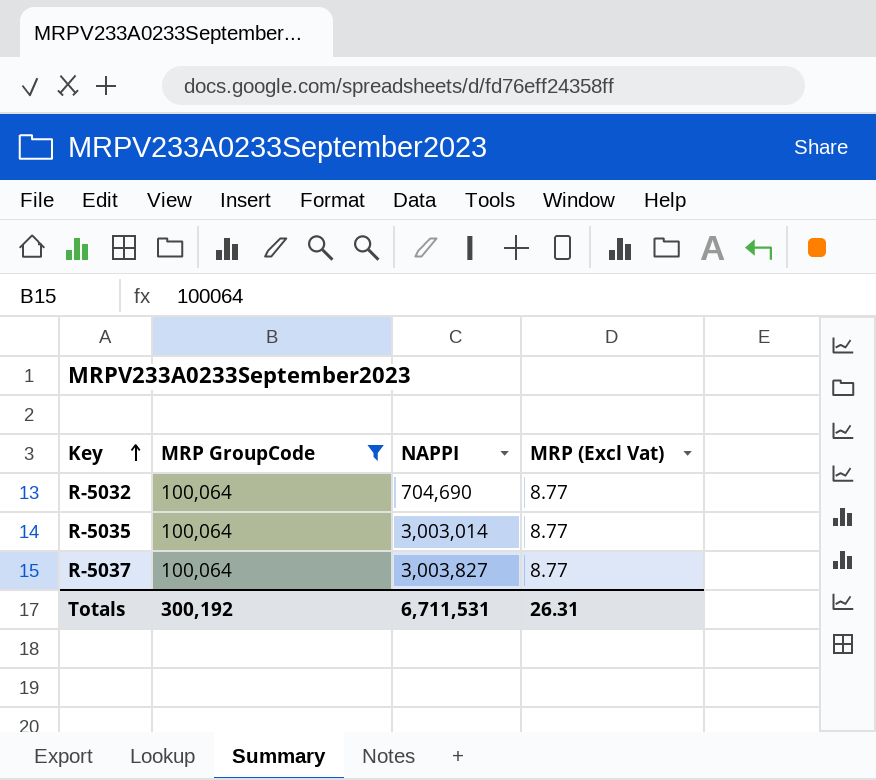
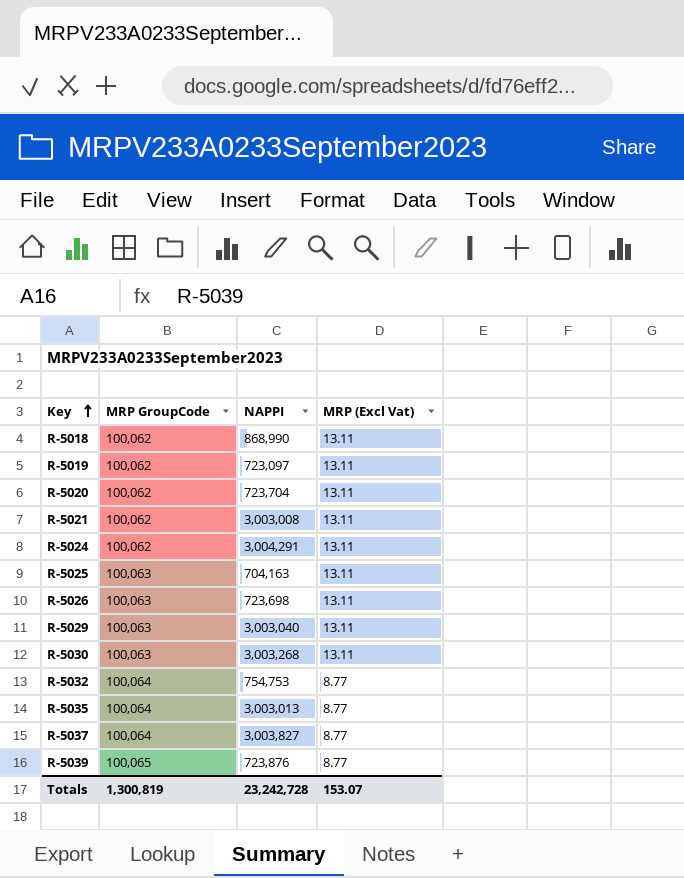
filter: MRP GroupCode = 100,064 -> none
R-5032 | NAPPI: 704,690 -> 754,753
R-5035 | NAPPI: 3,003,014 -> 3,003,013
Totals | MRP GroupCode: 300,192 -> 1,300,819
Totals | NAPPI: 6,711,531 -> 23,242,728
Totals | MRP (Excl Vat): 26.31 -> 153.07

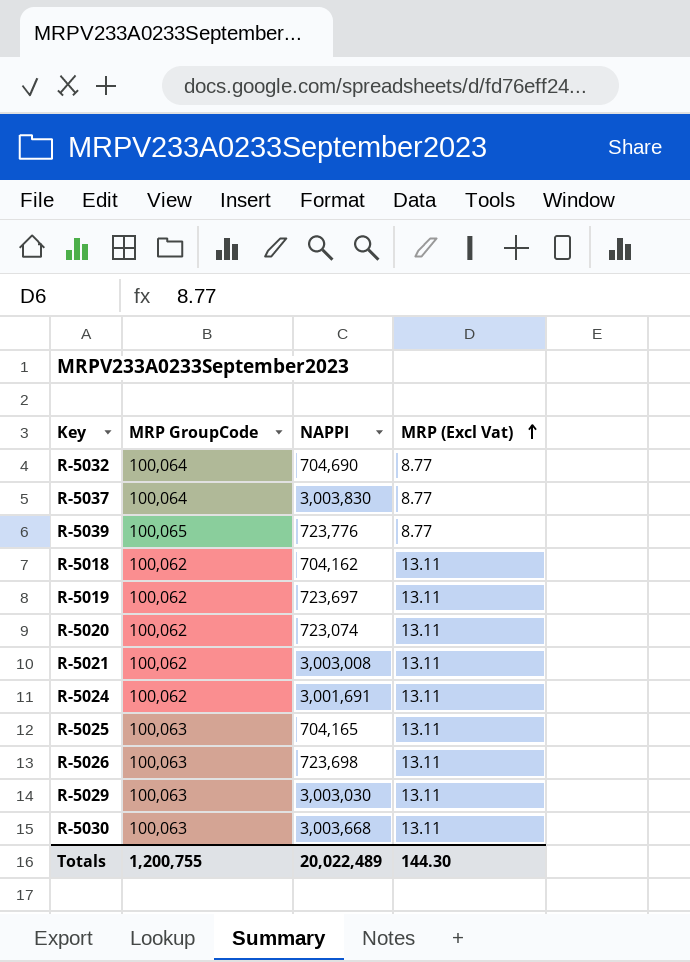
row order: Key ascending -> MRP (Excl Vat) ascending
row R-5035: 100,064 | 3,003,013 | 8.77 -> none
R-5032 | NAPPI: 754,753 -> 704,690
R-5037 | NAPPI: 3,003,827 -> 3,003,830
R-5039 | NAPPI: 723,876 -> 723,776
R-5018 | NAPPI: 868,990 -> 704,162
R-5019 | NAPPI: 723,097 -> 723,697
R-5020 | NAPPI: 723,704 -> 723,074
R-5024 | NAPPI: 3,004,291 -> 3,001,691
R-5025 | NAPPI: 704,163 -> 704,165
R-5029 | NAPPI: 3,003,040 -> 3,003,030
R-5030 | NAPPI: 3,003,268 -> 3,003,668
Totals | MRP GroupCode: 1,300,819 -> 1,200,755
Totals | NAPPI: 23,242,728 -> 20,022,489
Totals | MRP (Excl Vat): 153.07 -> 144.30

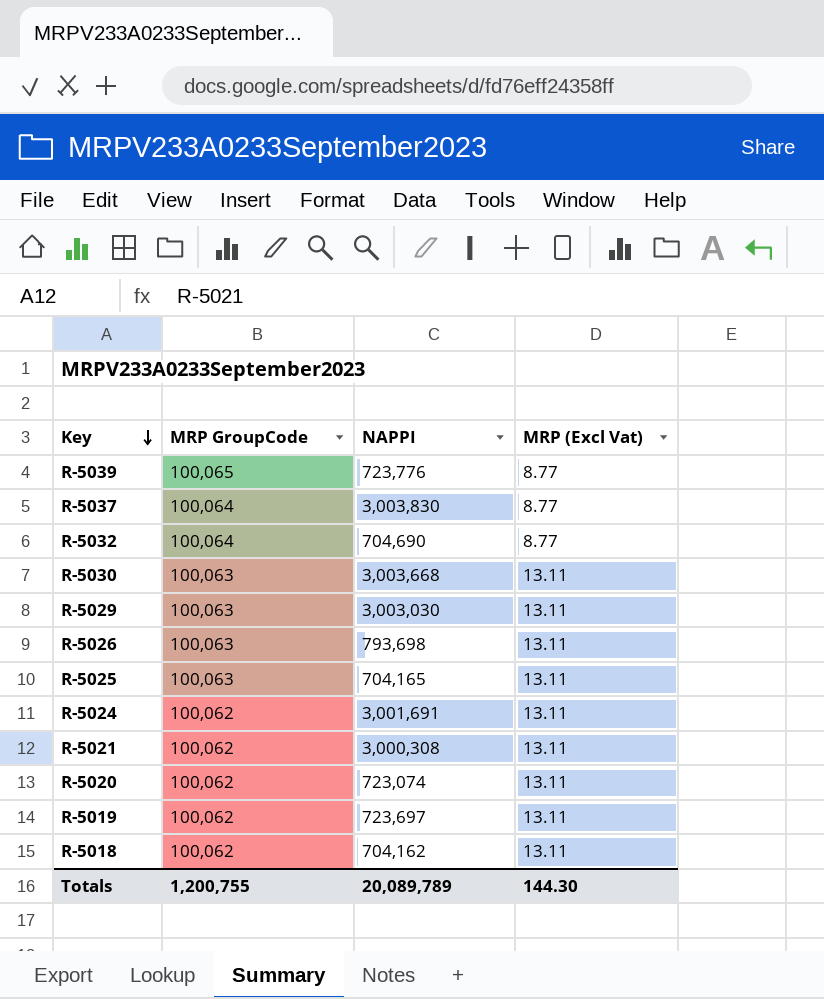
row order: MRP (Excl Vat) ascending -> Key descending
R-5026 | NAPPI: 723,698 -> 793,698
R-5021 | NAPPI: 3,003,008 -> 3,000,308
Totals | NAPPI: 20,022,489 -> 20,089,789

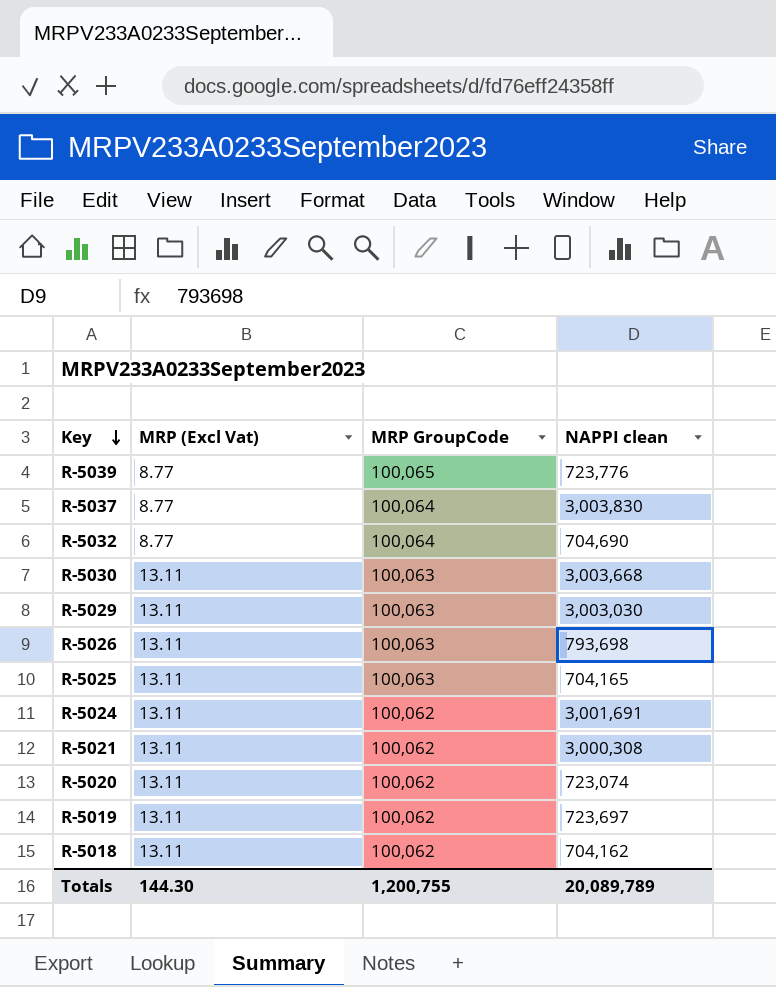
column MRP (Excl Vat) | position: 4 -> 2
column name: NAPPI -> NAPPI clean

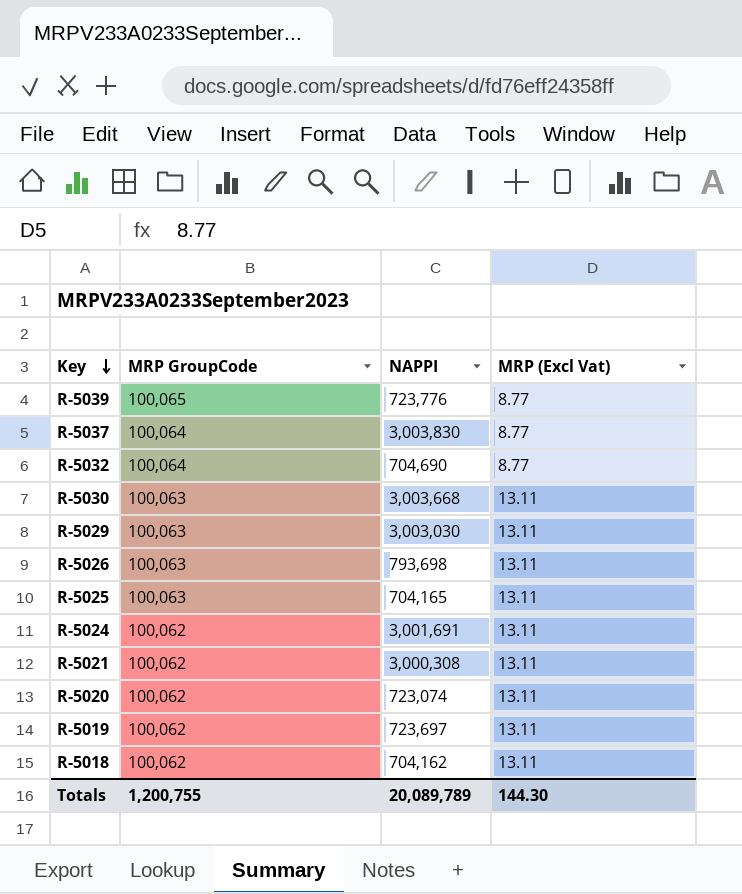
column name: NAPPI clean -> NAPPI
column MRP (Excl Vat) | position: 2 -> 4

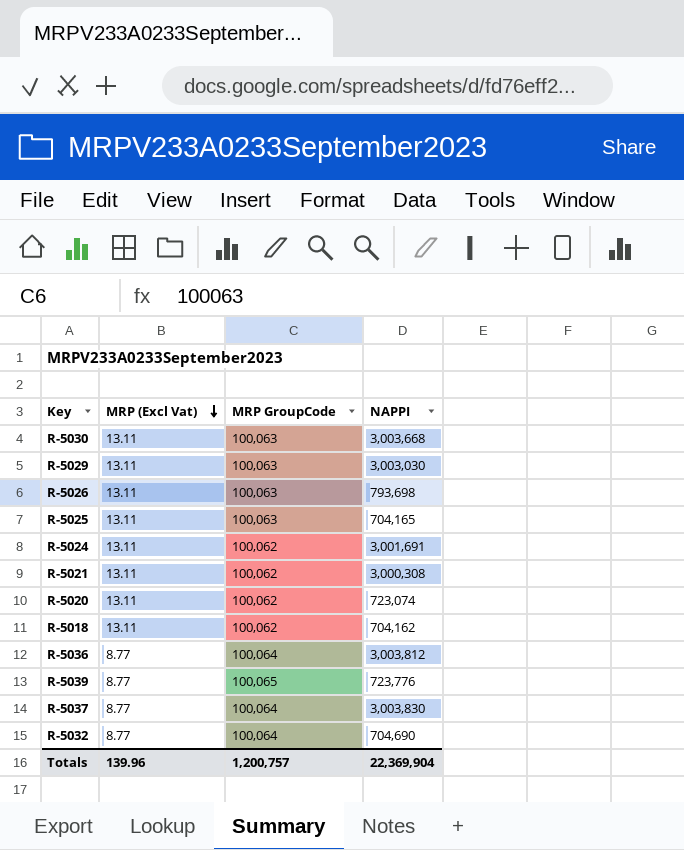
row order: Key descending -> MRP (Excl Vat) descending
column MRP (Excl Vat) | position: 4 -> 2
row R-5019: 100,062 | 723,697 | 13.11 -> none
row R-5036: none -> 8.77 | 100,064 | 3,003,812
Totals | MRP (Excl Vat): 144.30 -> 139.96
Totals | MRP GroupCode: 1,200,755 -> 1,200,757
Totals | NAPPI: 20,089,789 -> 22,369,904

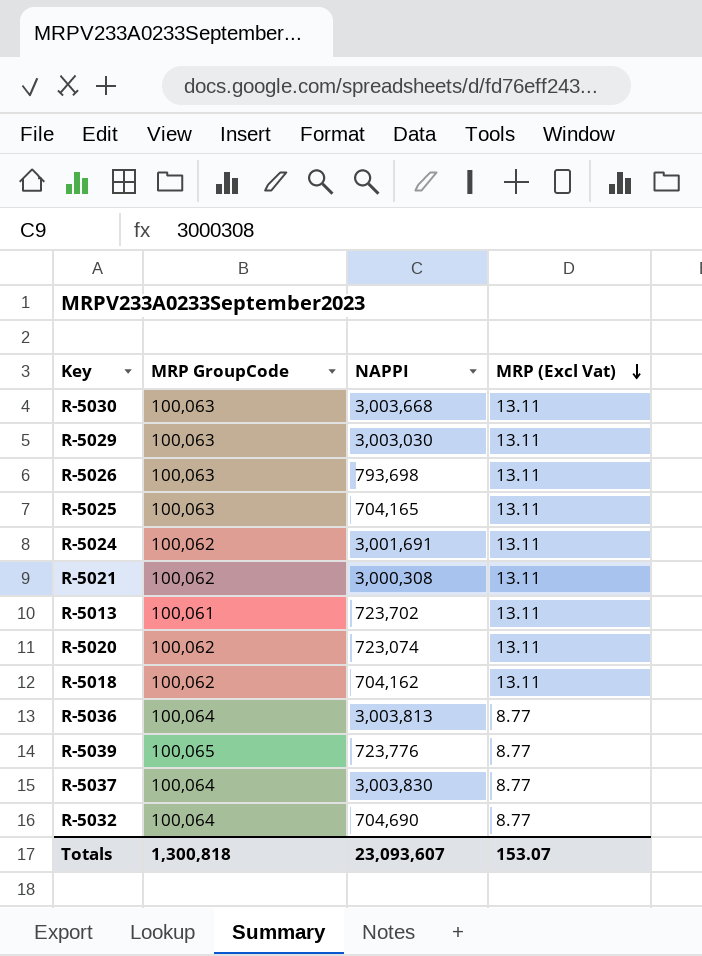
column MRP (Excl Vat) | position: 2 -> 4
row R-5013: none -> 100,061 | 723,702 | 13.11
R-5036 | NAPPI: 3,003,812 -> 3,003,813
Totals | MRP GroupCode: 1,200,757 -> 1,300,818
Totals | NAPPI: 22,369,904 -> 23,093,607
Totals | MRP (Excl Vat): 139.96 -> 153.07

